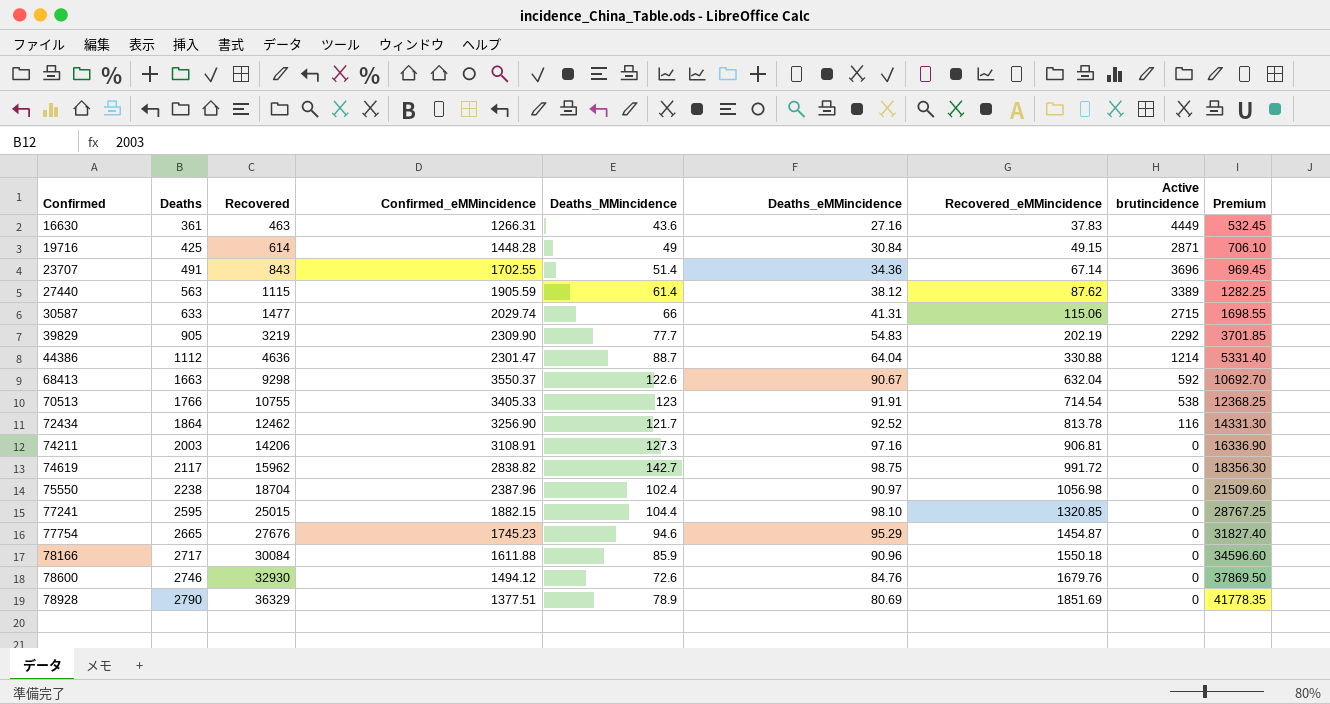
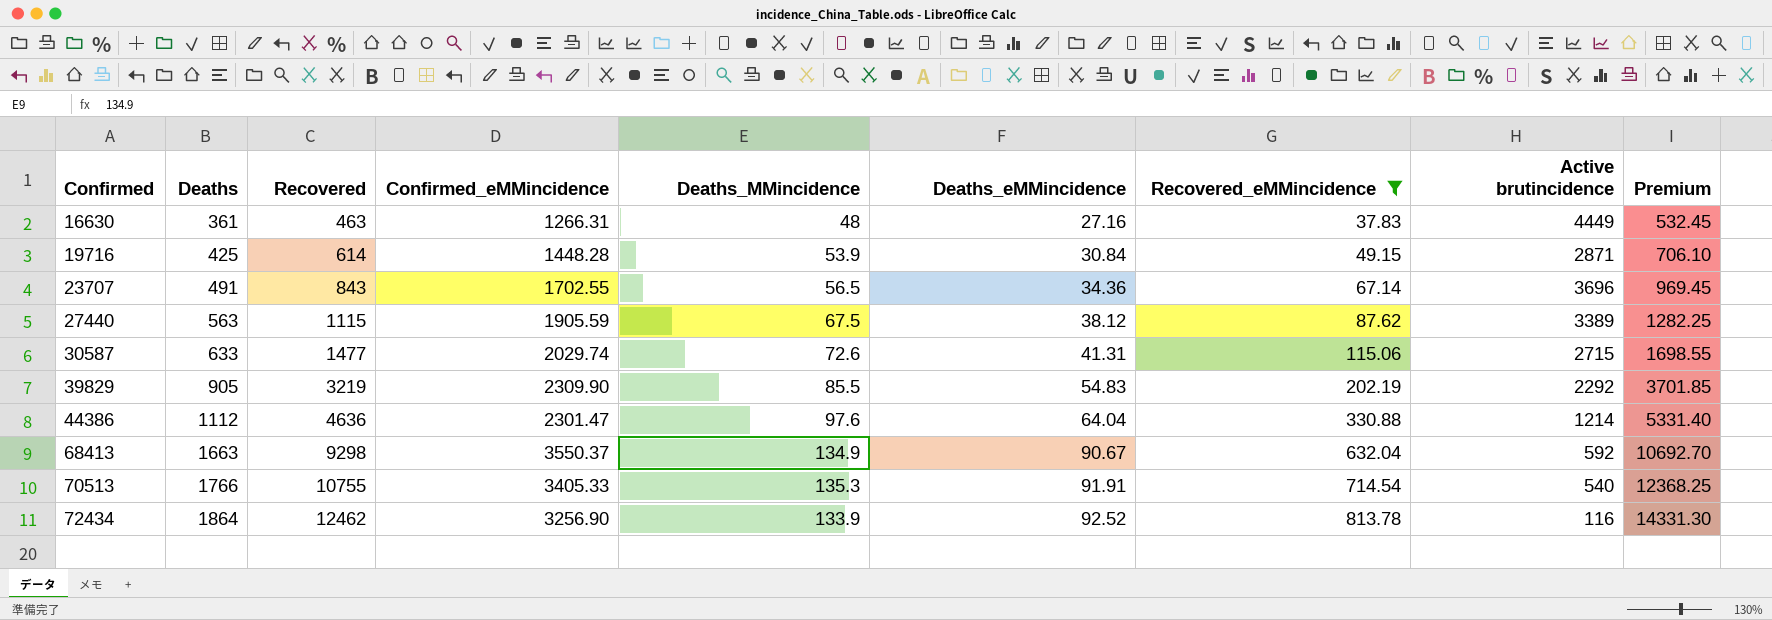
filter: none -> Recovered_eMMincidence <= 813.78
16630 | Deaths_MMincidence: 43.6 -> 48
19716 | Deaths_MMincidence: 49 -> 53.9
23707 | Deaths_MMincidence: 51.4 -> 56.5
27440 | Deaths_MMincidence: 61.4 -> 67.5
30587 | Deaths_MMincidence: 66 -> 72.6
39829 | Deaths_MMincidence: 77.7 -> 85.5
44386 | Deaths_MMincidence: 88.7 -> 97.6
68413 | Deaths_MMincidence: 122.6 -> 134.9
70513 | Deaths_MMincidence: 123 -> 135.3
70513 | Active brutincidence: 538 -> 540
72434 | Deaths_MMincidence: 121.7 -> 133.9

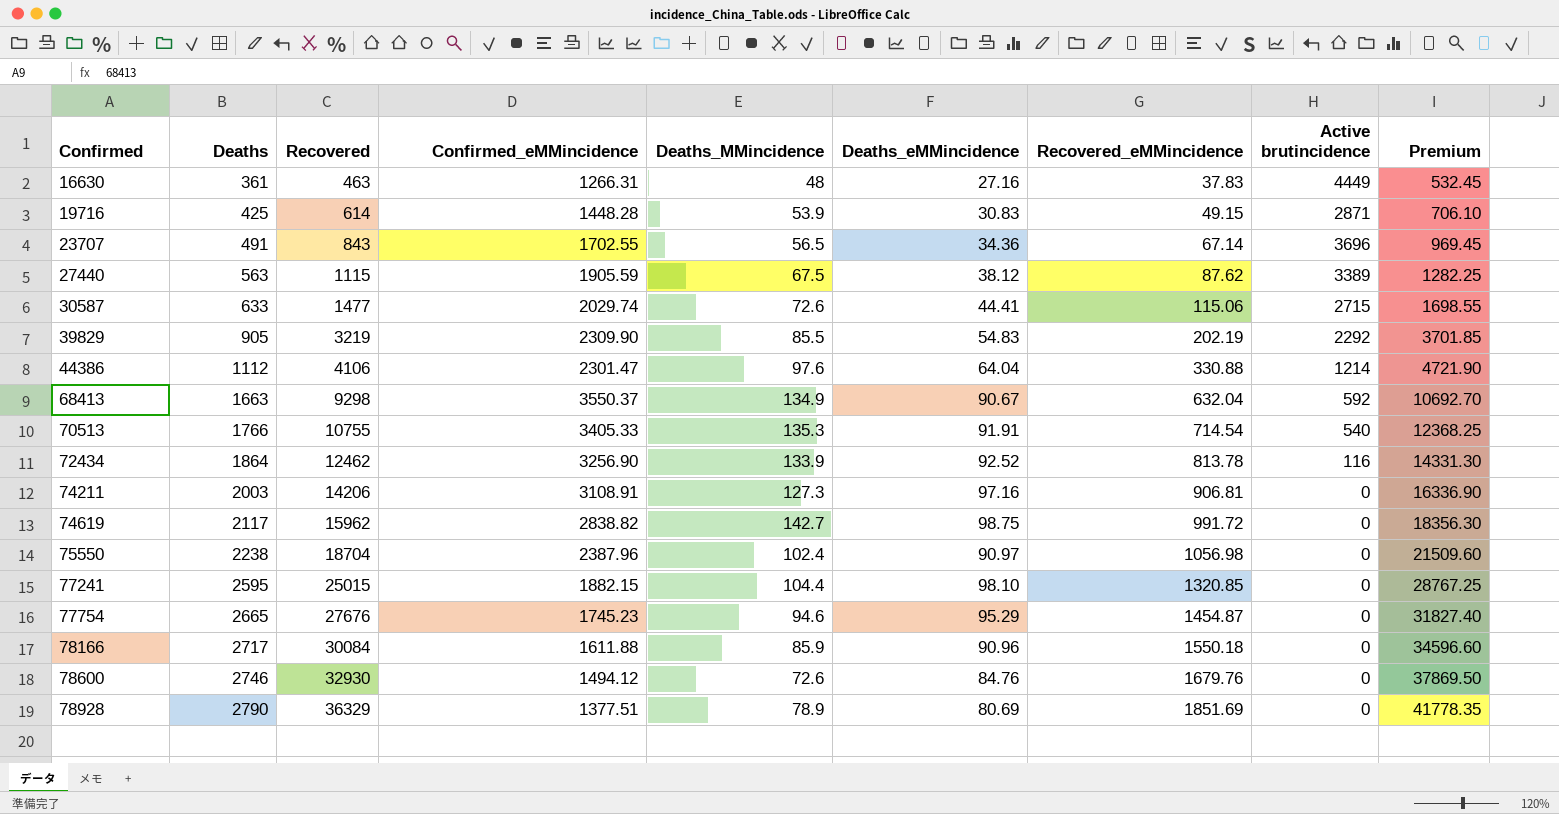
filter: Recovered_eMMincidence <= 813.78 -> none
19716 | Deaths_eMMincidence: 30.84 -> 30.83
30587 | Deaths_eMMincidence: 41.31 -> 44.41
44386 | Recovered: 4636 -> 4106
44386 | Premium: 5331.40 -> 4721.90

